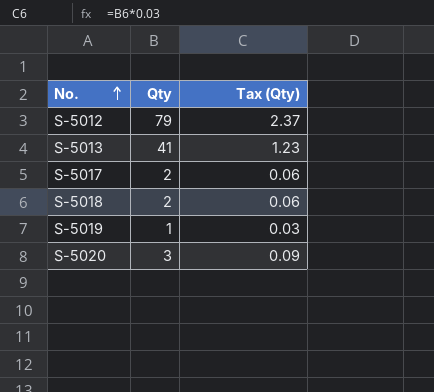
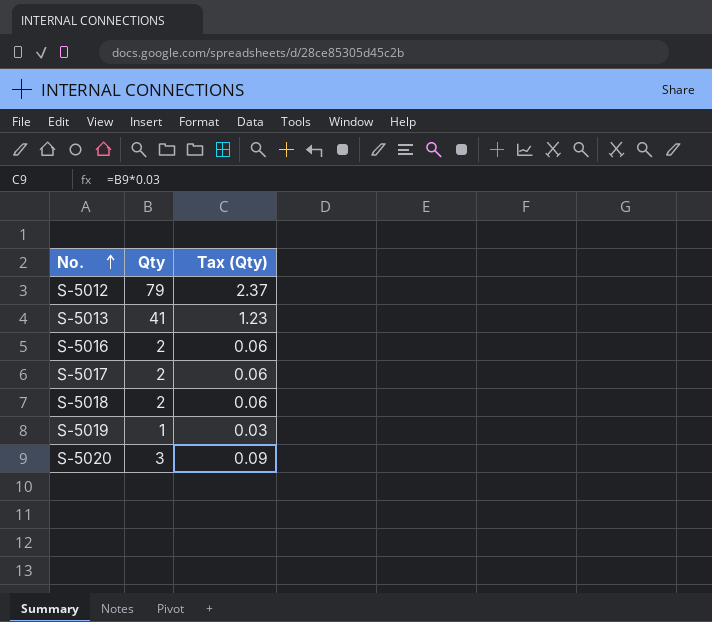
row S-5016: none -> 2 | 0.06

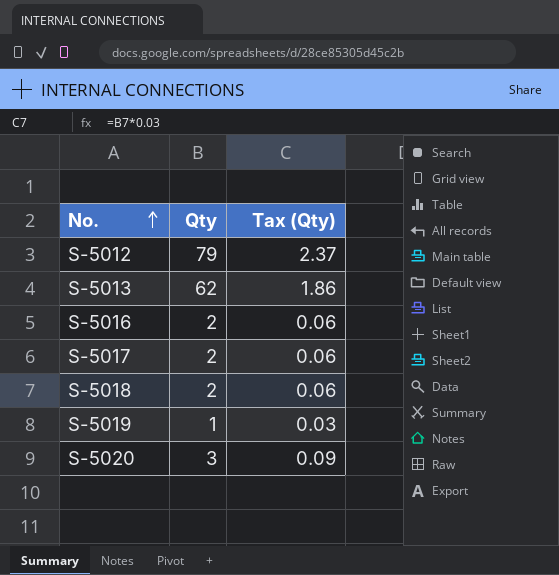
S-5013 | Qty: 41 -> 62
S-5013 | Tax (Qty): 1.23 -> 1.86

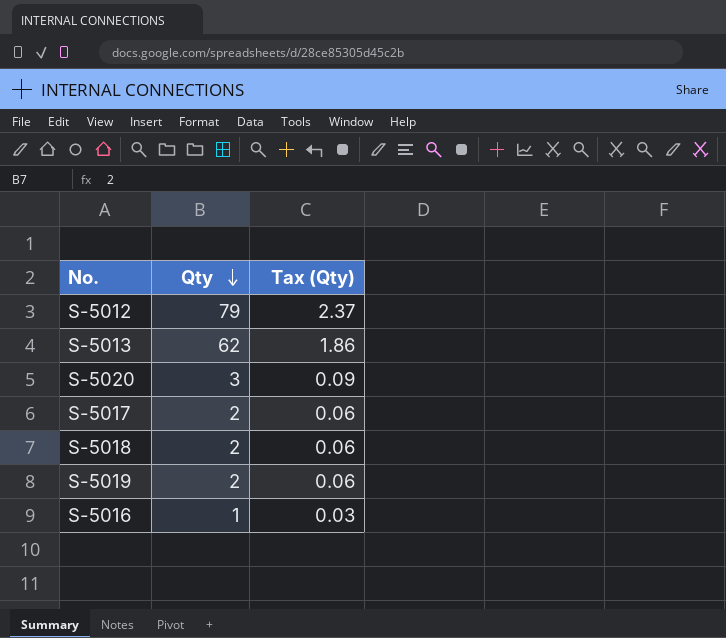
row order: No. ascending -> Qty descending
S-5019 | Qty: 1 -> 2
S-5019 | Tax (Qty): 0.03 -> 0.06
S-5016 | Qty: 2 -> 1
S-5016 | Tax (Qty): 0.06 -> 0.03

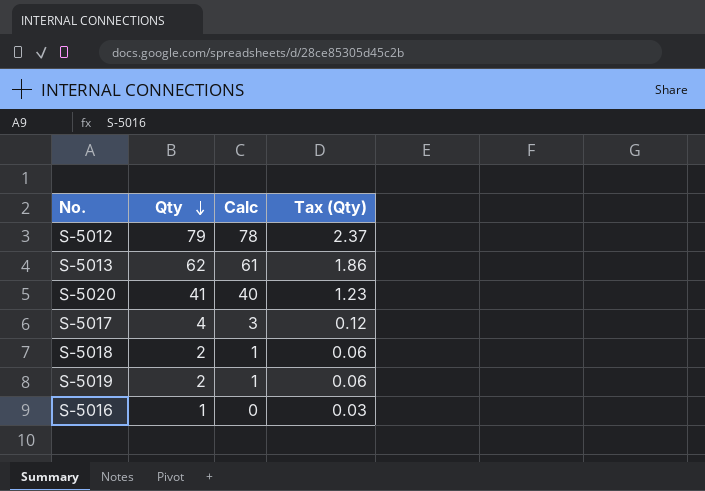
column Calc | formula: none -> [Qty] - 1
S-5020 | Qty: 3 -> 41
S-5020 | Tax (Qty): 0.09 -> 1.23
S-5017 | Qty: 2 -> 4
S-5017 | Tax (Qty): 0.06 -> 0.12

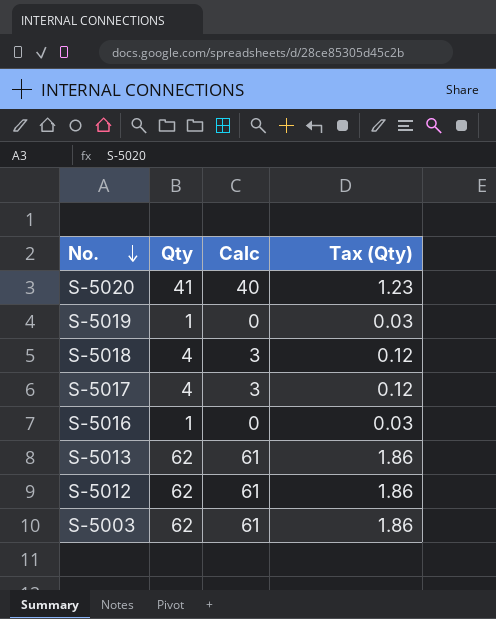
row order: Qty descending -> No. descending
S-5019 | Qty: 2 -> 1
S-5019 | Calc: 1 -> 0
S-5019 | Tax (Qty): 0.06 -> 0.03
S-5018 | Qty: 2 -> 4
S-5018 | Calc: 1 -> 3
S-5018 | Tax (Qty): 0.06 -> 0.12
S-5012 | Qty: 79 -> 62
S-5012 | Calc: 78 -> 61
S-5012 | Tax (Qty): 2.37 -> 1.86
row S-5003: none -> 62 | 61 | 1.86

